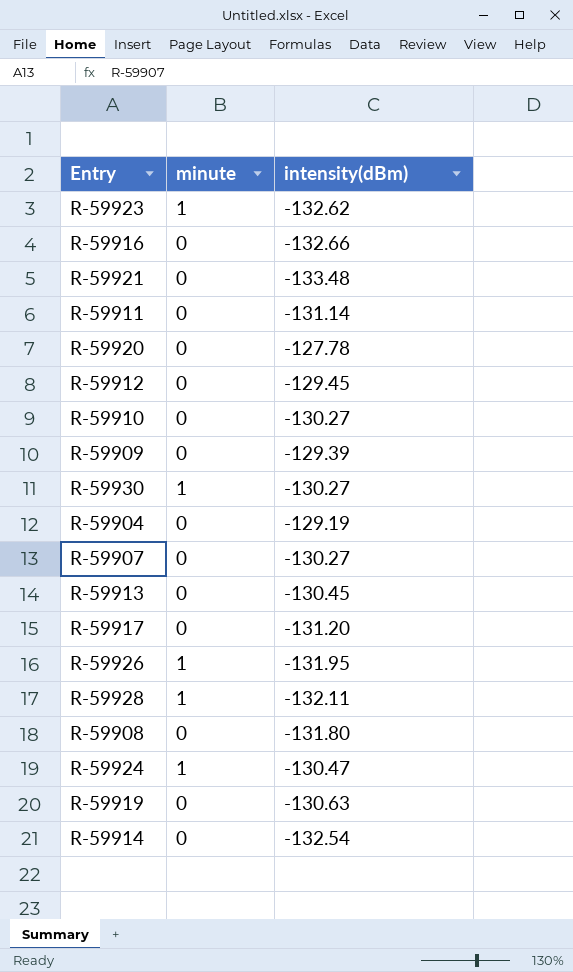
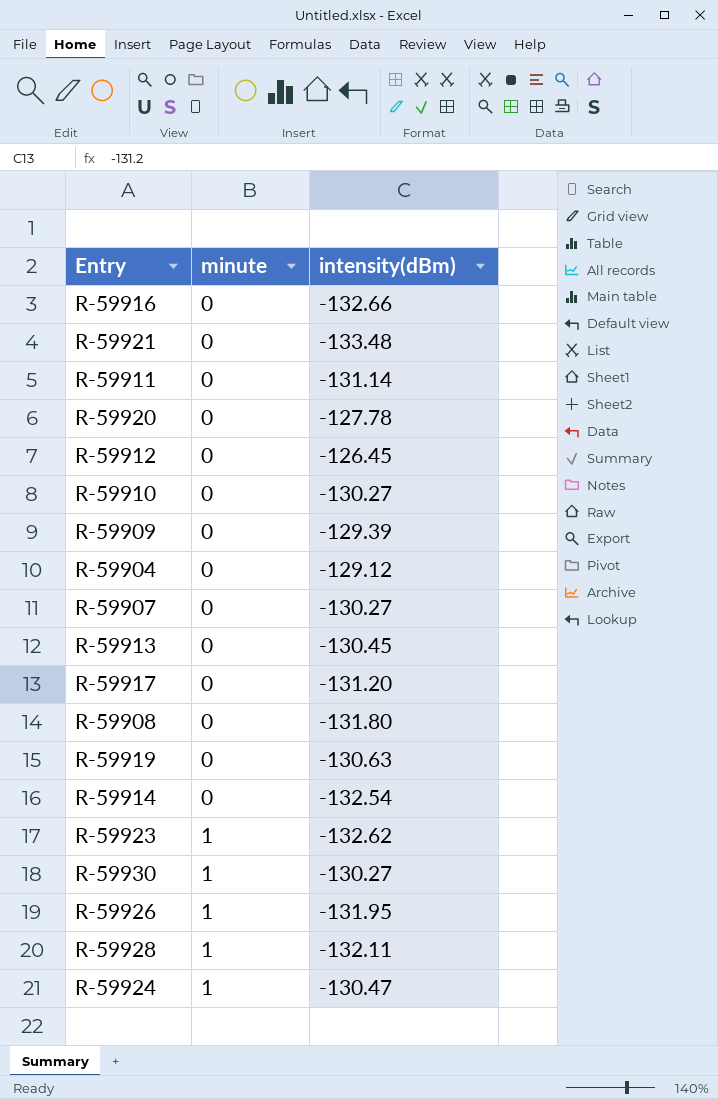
row order: none -> minute ascending
R-59912 | intensity(dBm): -129.45 -> -126.45
R-59904 | intensity(dBm): -129.19 -> -129.12

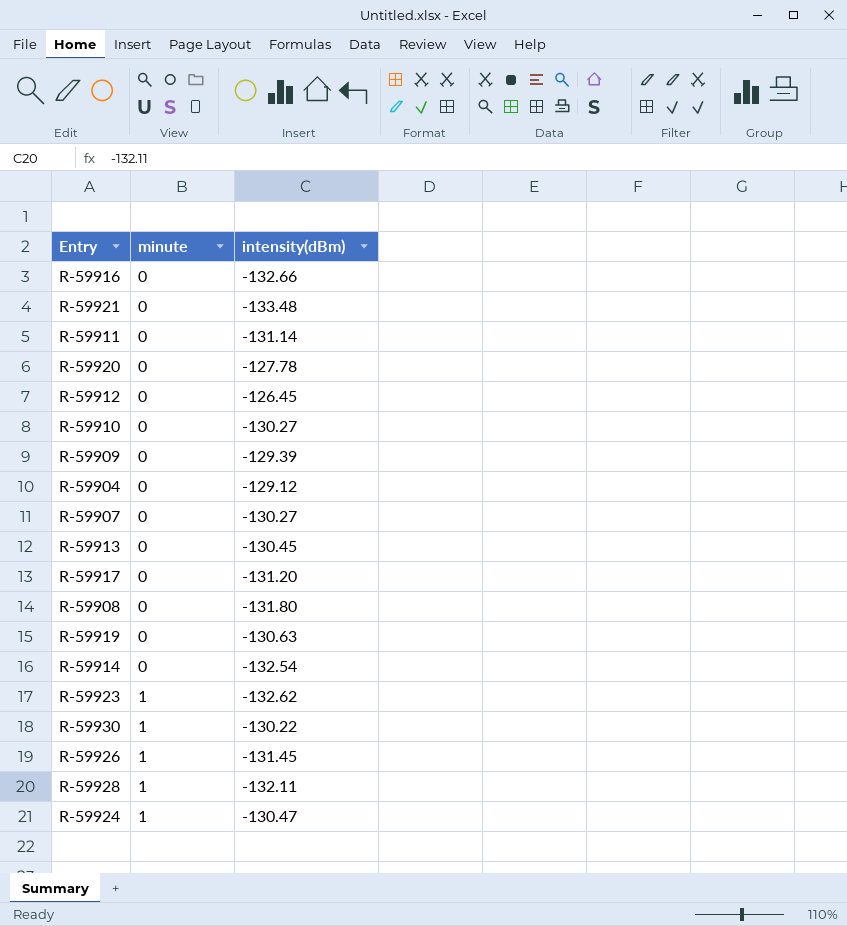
R-59930 | intensity(dBm): -130.27 -> -130.22
R-59926 | intensity(dBm): -131.95 -> -131.45

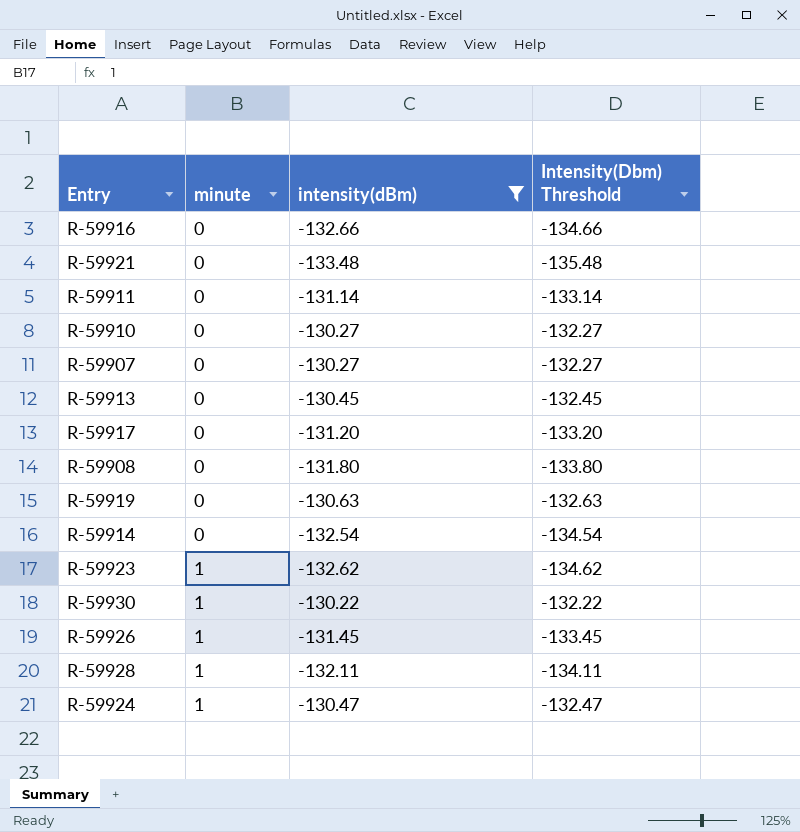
filter: none -> intensity(dBm) <= -130.22
column Intensity(Dbm) Threshold | formula: none -> [intensity(dBm)] - 2

